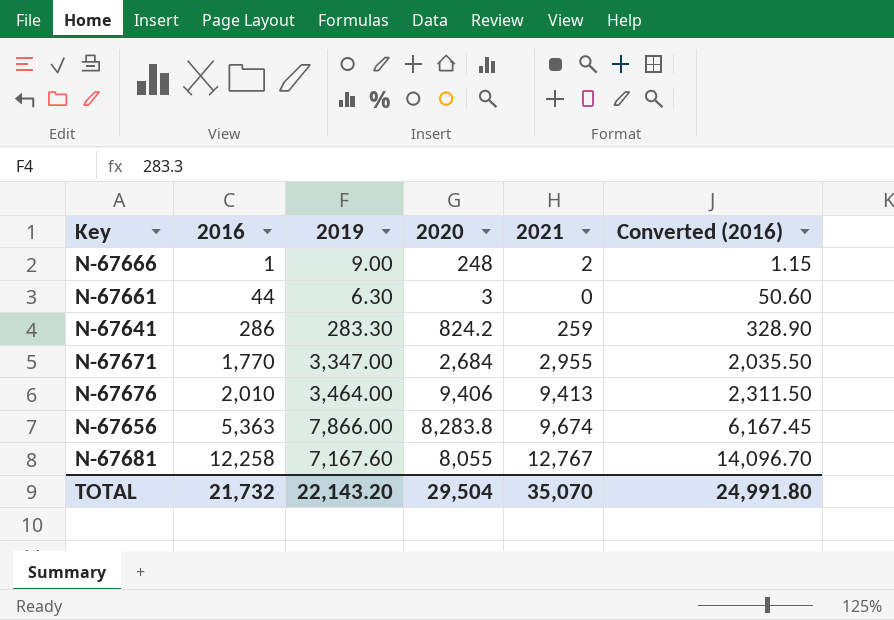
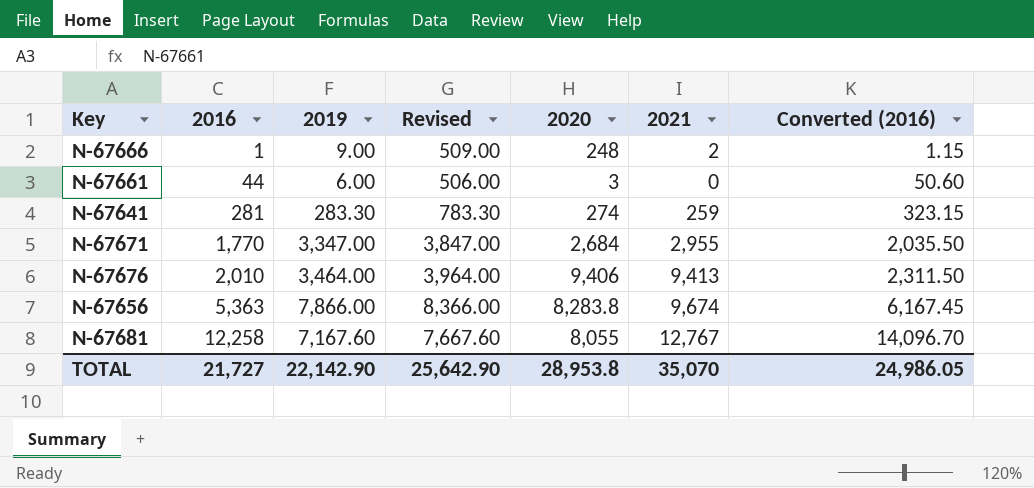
column Revised | formula: none -> [2019] + 500
N-67661 | 2019: 6.30 -> 6.00
N-67641 | 2016: 286 -> 281
N-67641 | 2020: 824.2 -> 274
N-67641 | Converted (2016): 328.90 -> 323.15
TOTAL | 2016: 21,732 -> 21,727
TOTAL | 2019: 22,143.20 -> 22,142.90
TOTAL | 2020: 29,504 -> 28,953.8
TOTAL | Converted (2016): 24,991.80 -> 24,986.05

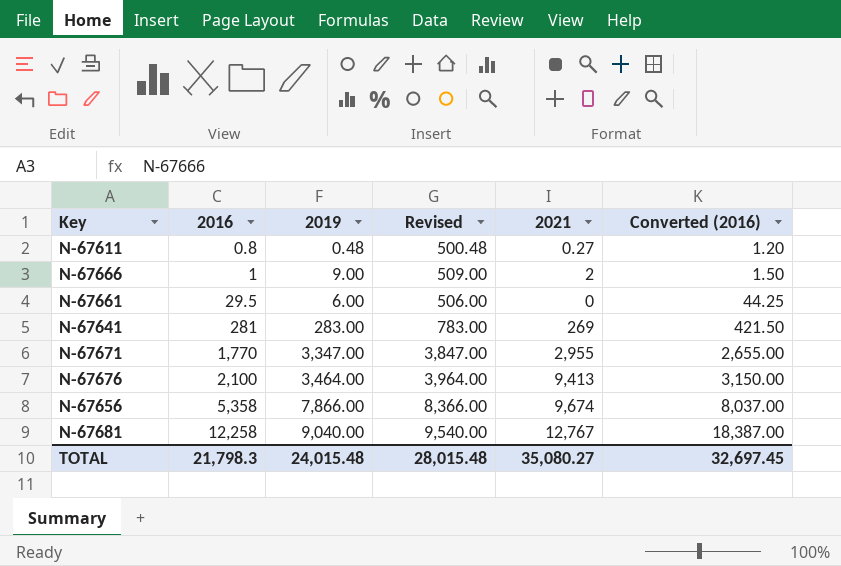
column 2020 | position: 5 -> none
column Converted (2016) | formula: [2016] * 1.15 -> [2016] * 1.5
row N-67611: none -> 0.8 | 0.48 | 500.48 | 0.27 | 1.20
N-67661 | 2016: 44 -> 29.5
N-67641 | 2019: 283.30 -> 283.00
N-67641 | Revised: 783.30 -> 783.00
N-67641 | 2021: 259 -> 269
N-67676 | 2016: 2,010 -> 2,100
N-67656 | 2016: 5,363 -> 5,358
N-67681 | 2019: 7,167.60 -> 9,040.00
N-67681 | Revised: 7,667.60 -> 9,540.00
TOTAL | 2016: 21,727 -> 21,798.3
TOTAL | 2019: 22,142.90 -> 24,015.48
TOTAL | Revised: 25,642.90 -> 28,015.48
TOTAL | 2021: 35,070 -> 35,080.27
TOTAL | Converted (2016): 24,986.05 -> 32,697.45

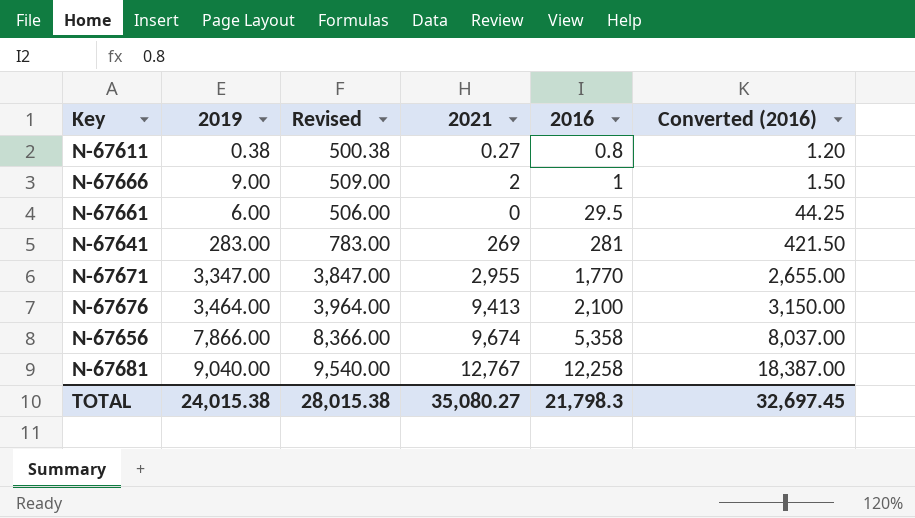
column 2016 | position: 2 -> 5
N-67611 | 2019: 0.48 -> 0.38
N-67611 | Revised: 500.48 -> 500.38
TOTAL | 2019: 24,015.48 -> 24,015.38
TOTAL | Revised: 28,015.48 -> 28,015.38

